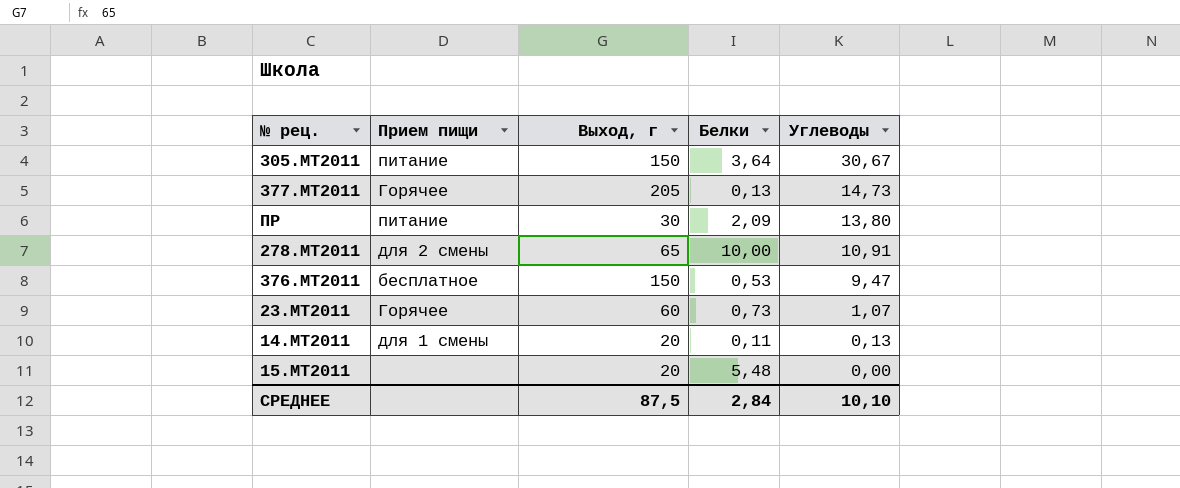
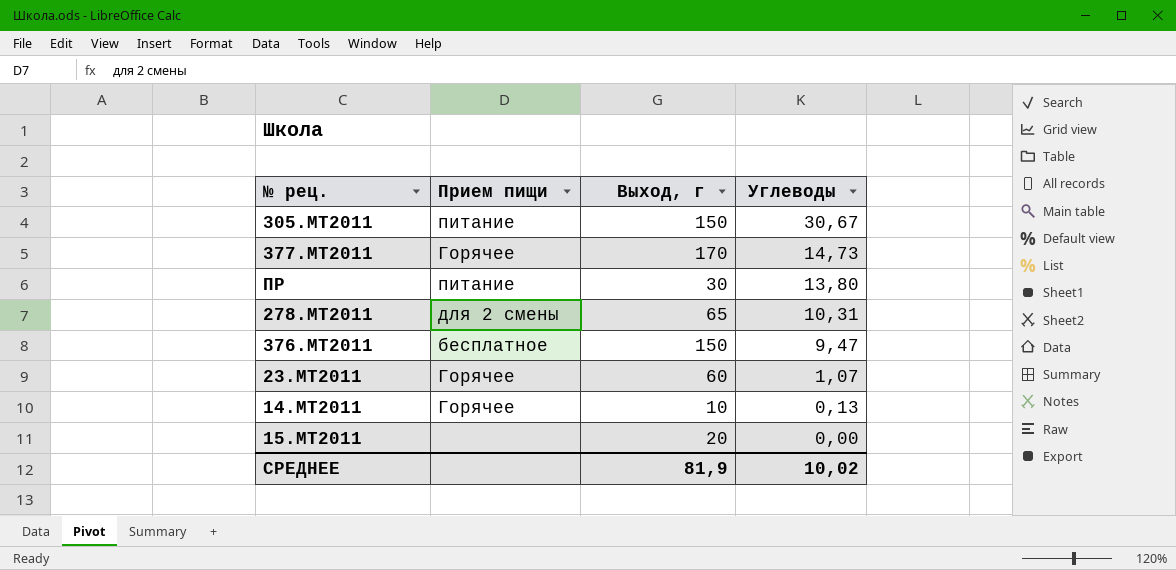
column Белки | position: 4 -> none
377.МТ2011 | Выход, г: 205 -> 170
278.МТ2011 | Углеводы: 10,91 -> 10,31
14.МТ2011 | Прием пищи: для 1 смены -> Горячее
14.МТ2011 | Выход, г: 20 -> 10
СРЕДНЕЕ | Выход, г: 87,5 -> 81,9
СРЕДНЕЕ | Углеводы: 10,10 -> 10,02

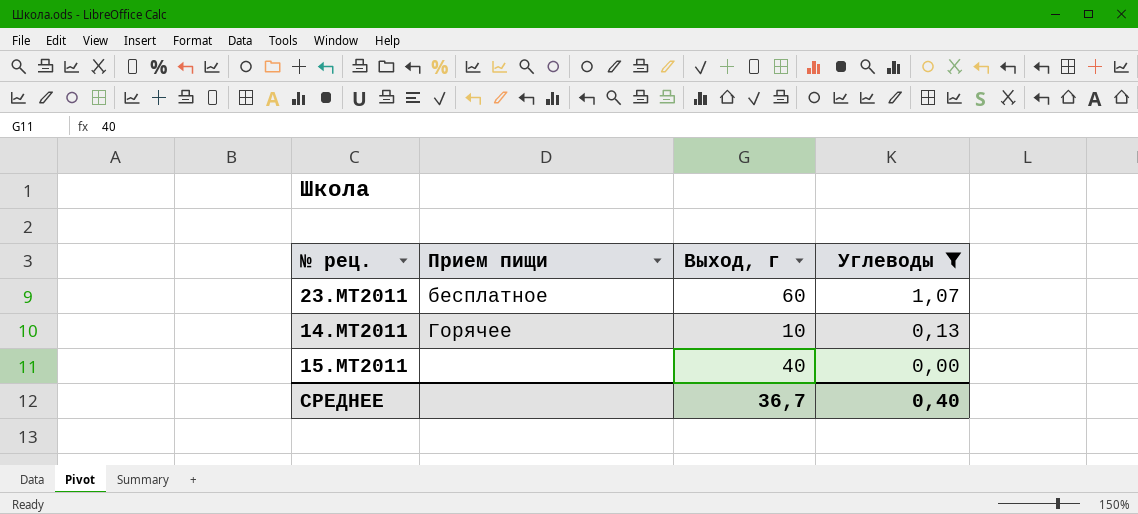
filter: none -> Углеводы <= 1,07
23.МТ2011 | Прием пищи: Горячее -> бесплатное
15.МТ2011 | Выход, г: 20 -> 40
СРЕДНЕЕ | Выход, г: 81,9 -> 36,7
СРЕДНЕЕ | Углеводы: 10,02 -> 0,40

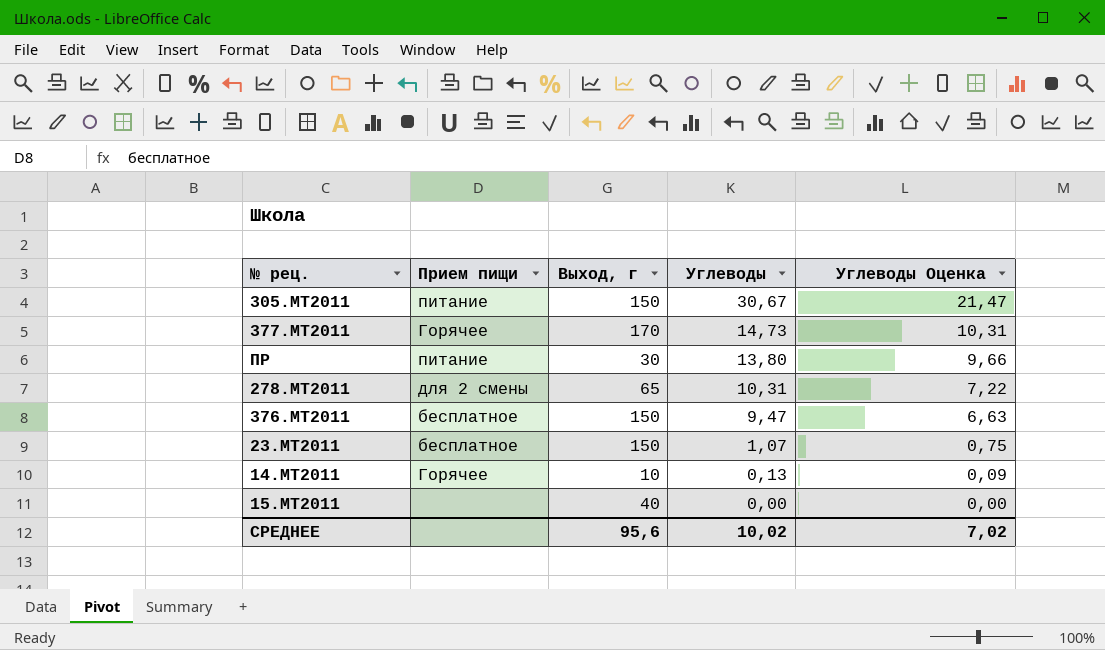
filter: Углеводы <= 1,07 -> none
column Углеводы Оценка | formula: none -> [Углеводы] * 0,7
23.МТ2011 | Выход, г: 60 -> 150
СРЕДНЕЕ | Выход, г: 36,7 -> 95,6
СРЕДНЕЕ | Углеводы: 0,40 -> 10,02

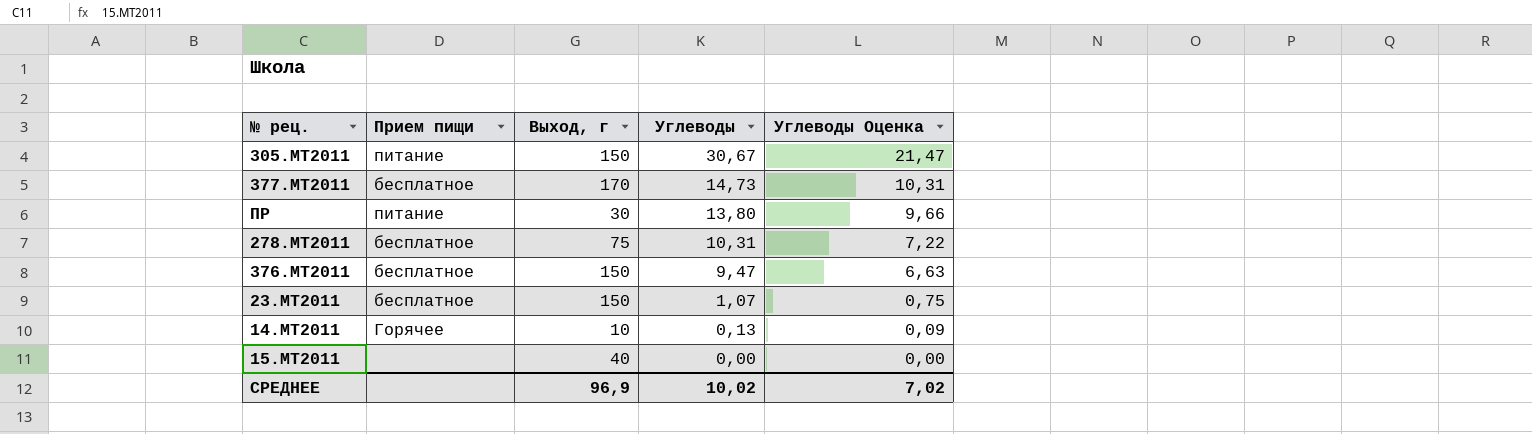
377.МТ2011 | Прием пищи: Горячее -> бесплатное
278.МТ2011 | Прием пищи: для 2 смены -> бесплатное
278.МТ2011 | Выход, г: 65 -> 75
СРЕДНЕЕ | Выход, г: 95,6 -> 96,9

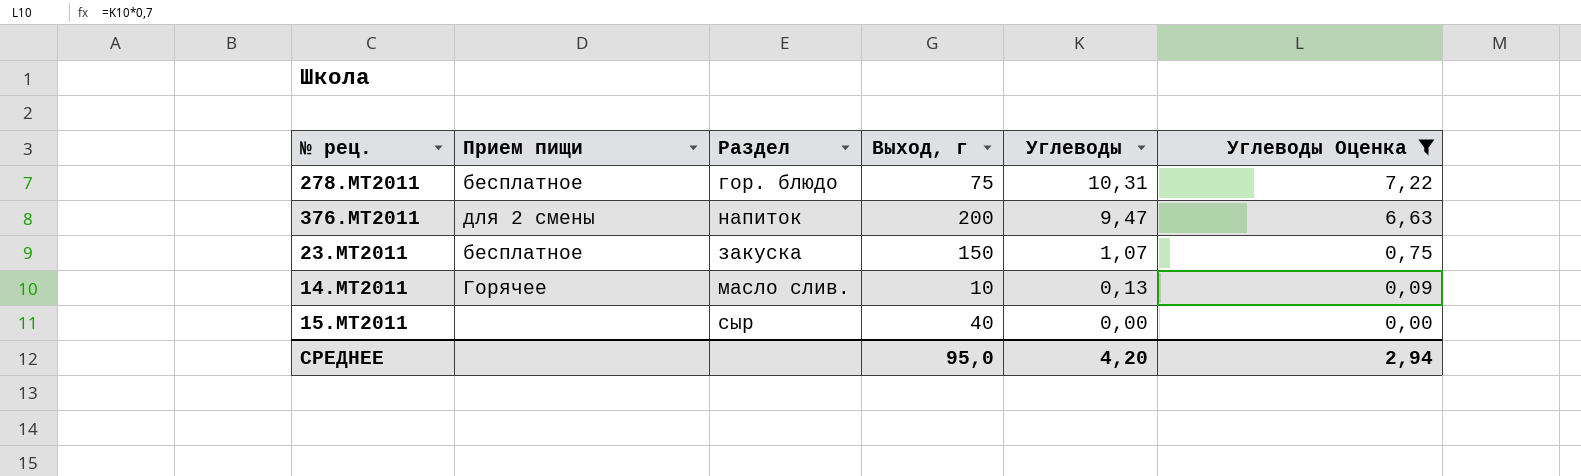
filter: none -> Углеводы Оценка <= 7,22
column Раздел | position: none -> 3
376.МТ2011 | Прием пищи: бесплатное -> для 2 смены
376.МТ2011 | Выход, г: 150 -> 200
СРЕДНЕЕ | Выход, г: 96,9 -> 95,0
СРЕДНЕЕ | Углеводы: 10,02 -> 4,20
СРЕДНЕЕ | Углеводы Оценка: 7,02 -> 2,94

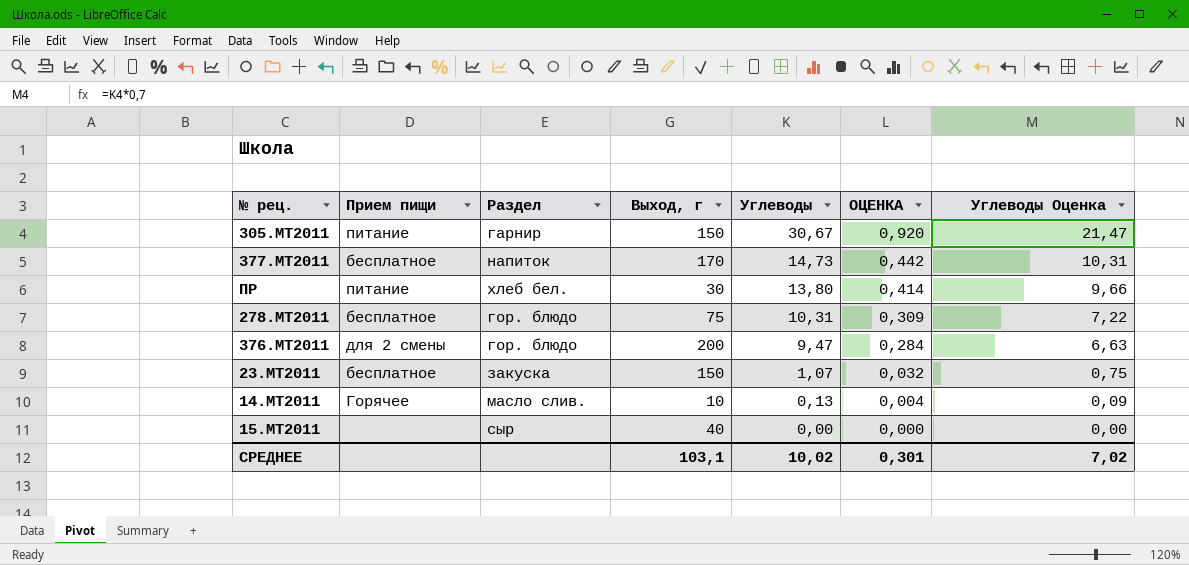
filter: Углеводы Оценка <= 7,22 -> none
column ОЦЕНКА | formula: none -> [Углеводы] * 0,03
376.МТ2011 | Раздел: напиток -> гор. блюдо
СРЕДНЕЕ | Выход, г: 95,0 -> 103,1
СРЕДНЕЕ | Углеводы: 4,20 -> 10,02
СРЕДНЕЕ | Углеводы Оценка: 2,94 -> 7,02

